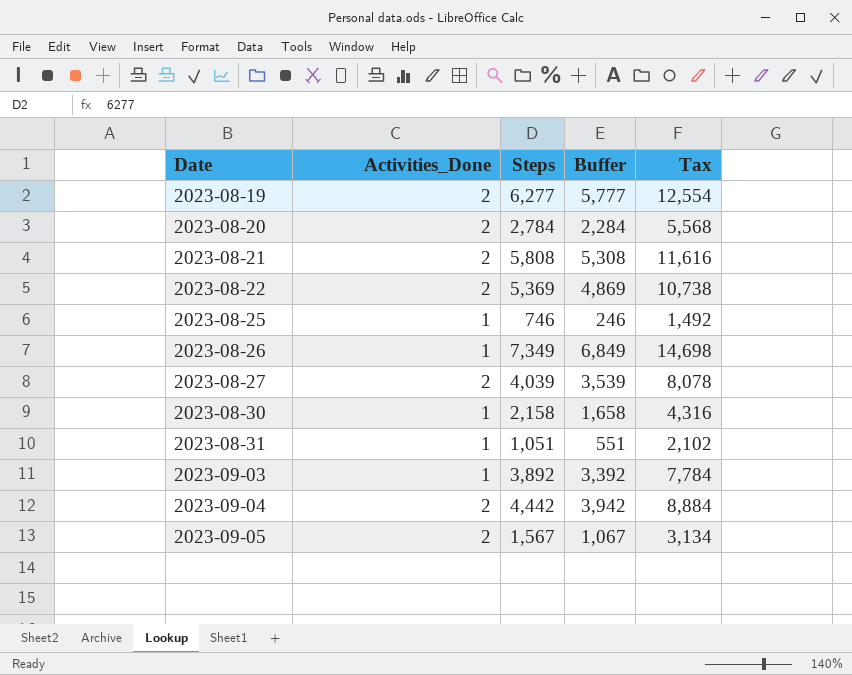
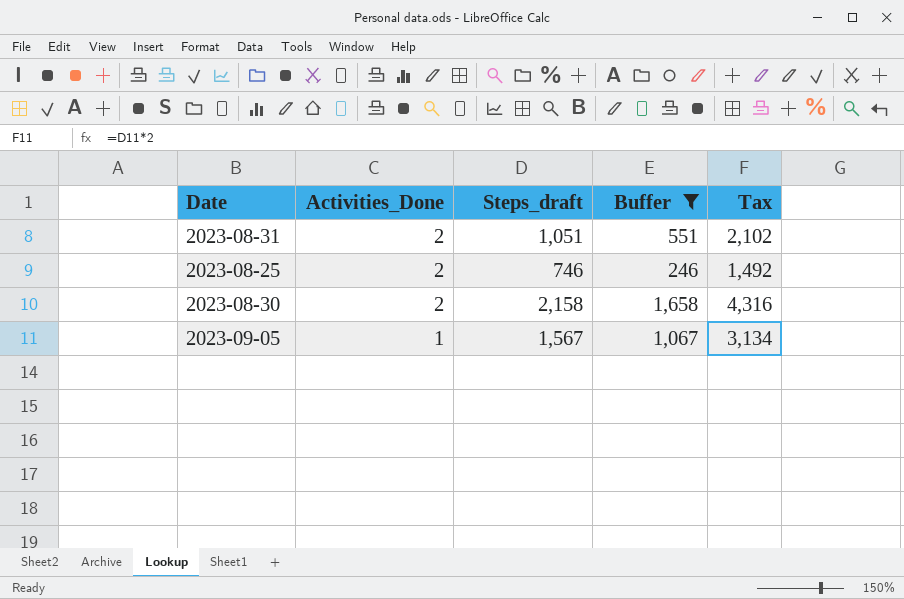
filter: none -> Buffer <= 1,658
row order: Date ascending -> Activities_Done descending
column name: Steps -> Steps_draft
2023-08-31 | Activities_Done: 1 -> 2
2023-08-25 | Activities_Done: 1 -> 2
2023-08-30 | Activities_Done: 1 -> 2
2023-09-05 | Activities_Done: 2 -> 1

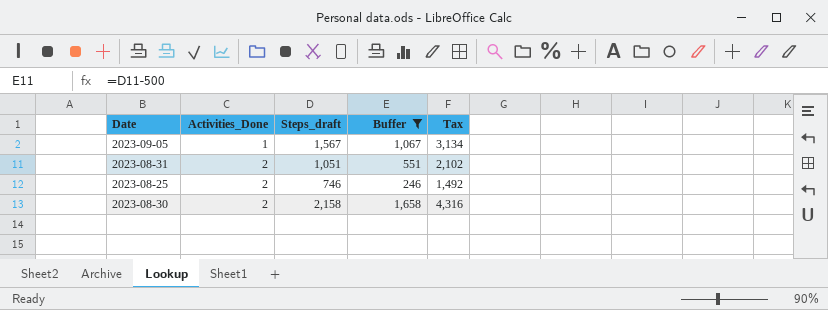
row order: Activities_Done descending -> Activities_Done ascending

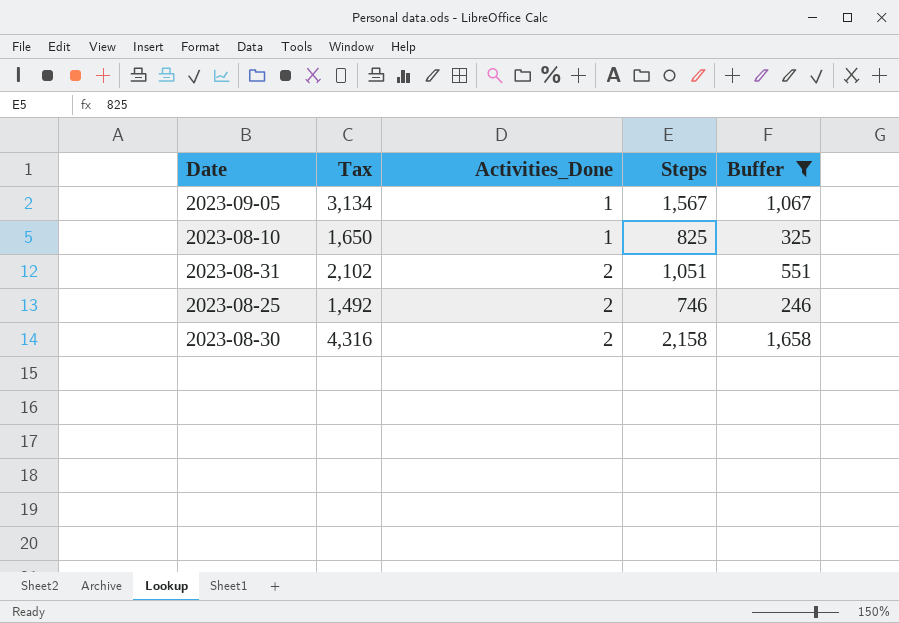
column Tax | position: 5 -> 2
column name: Steps_draft -> Steps
row 2023-08-10: none -> 1,650 | 1 | 825 | 325

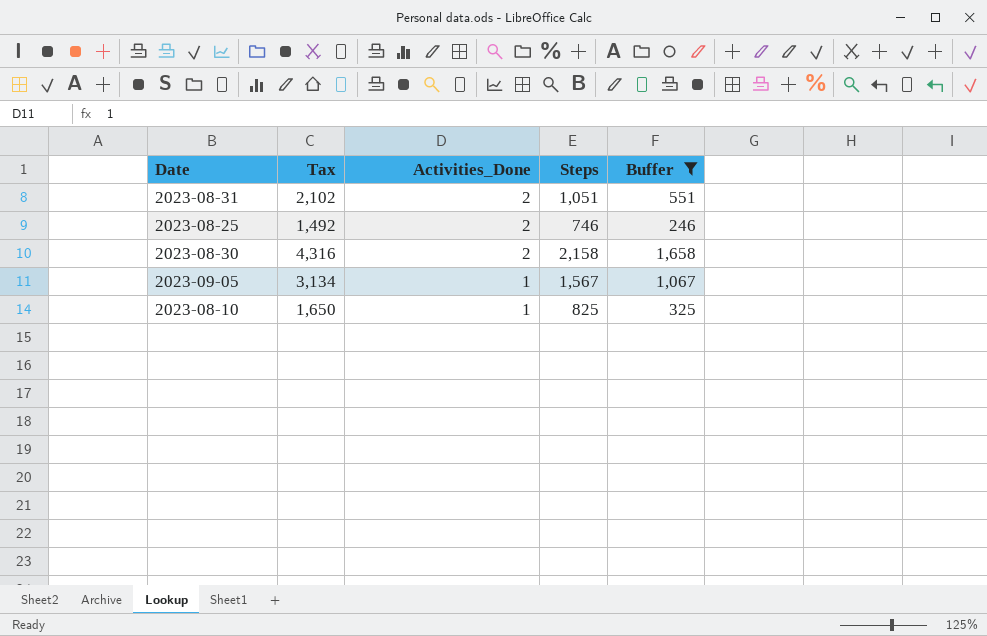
row order: Activities_Done ascending -> Activities_Done descending

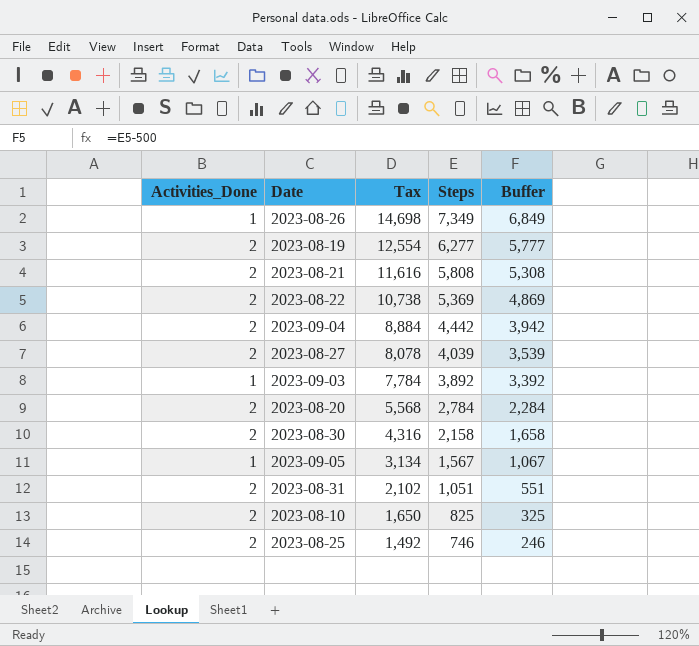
filter: Buffer <= 1,658 -> none
row order: Activities_Done descending -> Tax descending
column Activities_Done | position: 3 -> 1
2023-08-10 | Activities_Done: 1 -> 2

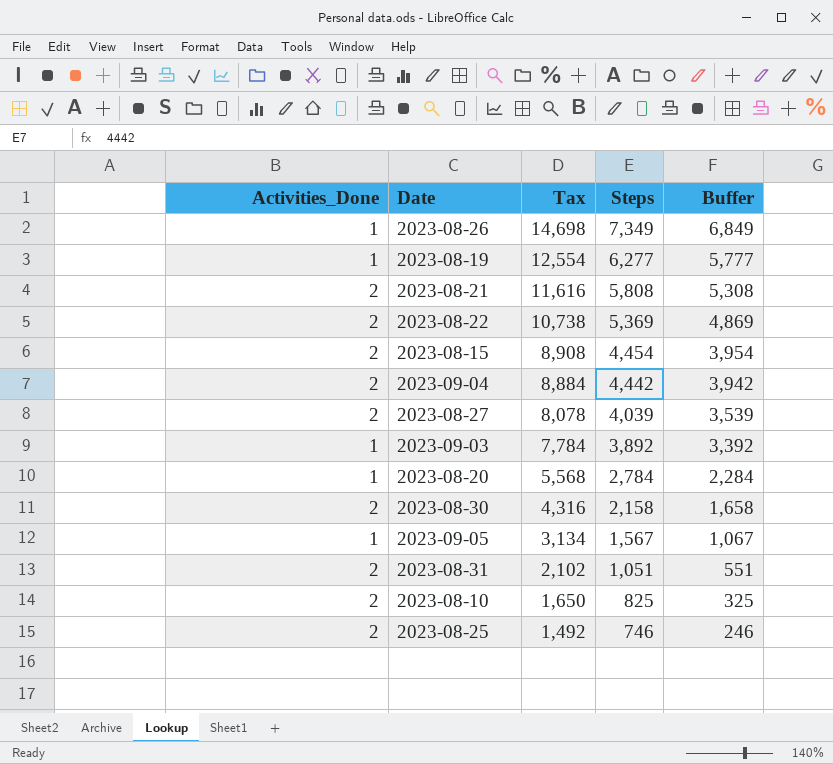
2023-08-19 | Activities_Done: 2 -> 1
row 2023-08-15: none -> 2 | 8,908 | 4,454 | 3,954
2023-08-20 | Activities_Done: 2 -> 1

